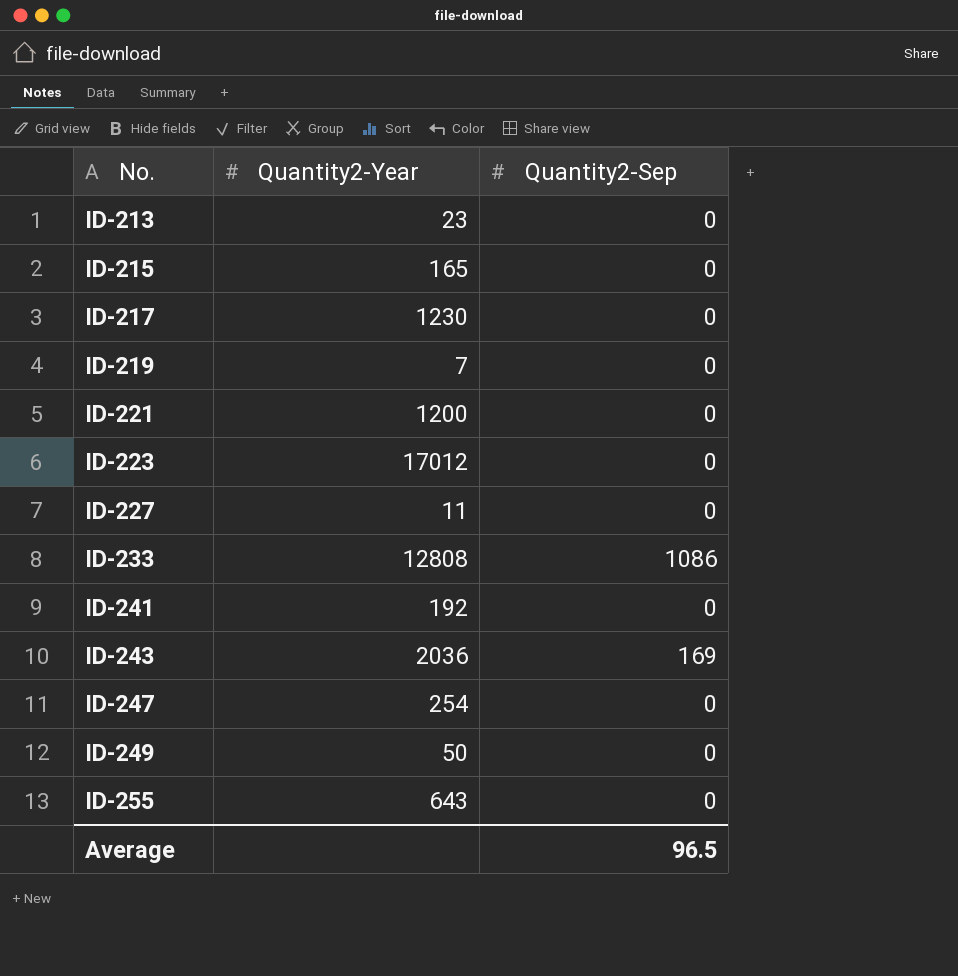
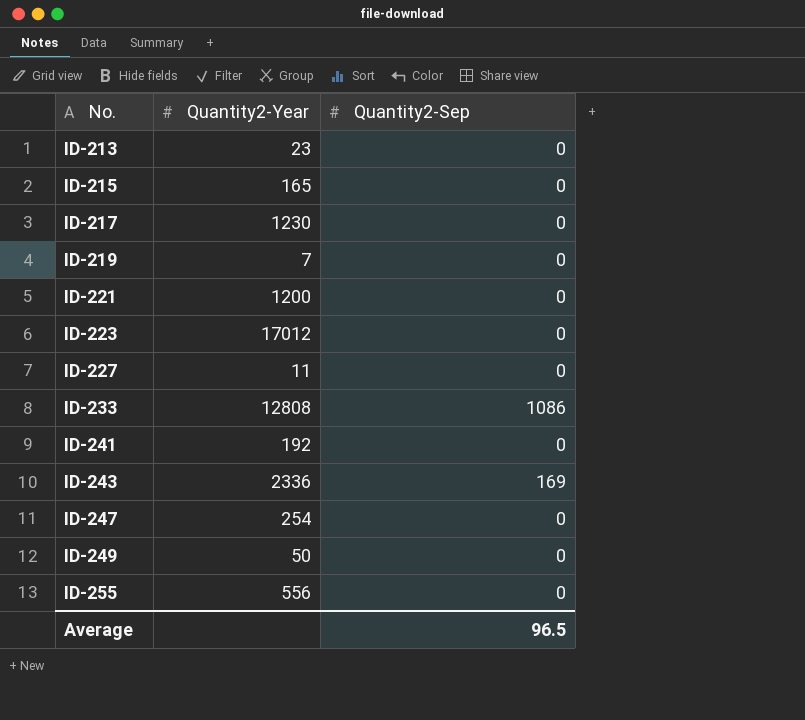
ID-243 | Quantity2-Year: 2036 -> 2336
ID-255 | Quantity2-Year: 643 -> 556

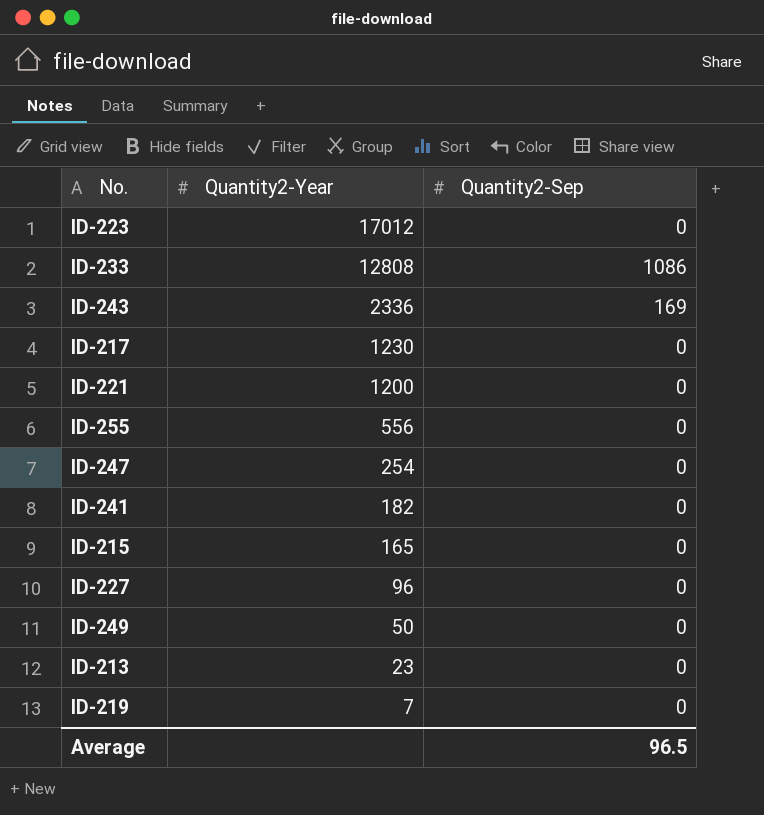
row order: No. ascending -> Quantity2-Year descending
ID-241 | Quantity2-Year: 192 -> 182
ID-227 | Quantity2-Year: 11 -> 96

